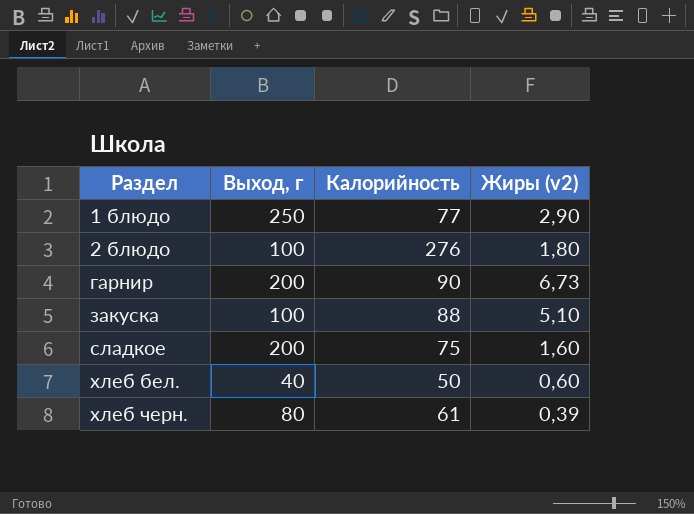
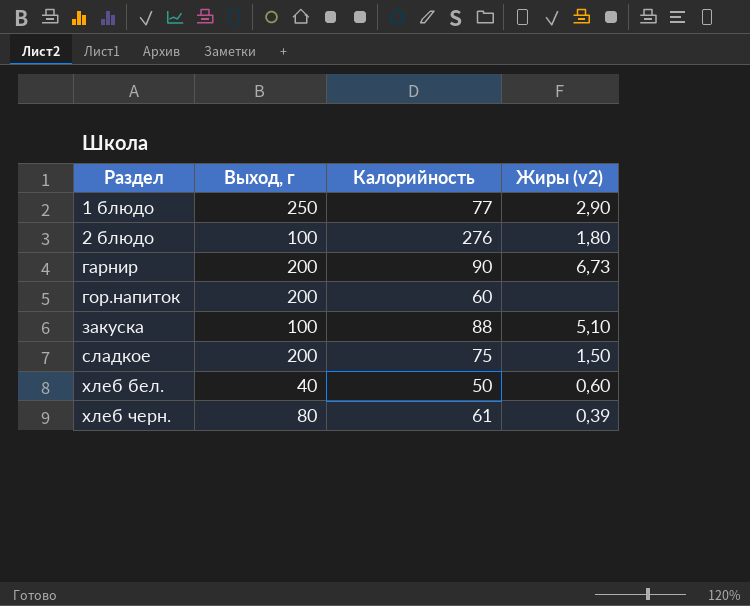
row гор.напиток: none -> 200 | 60 | none
сладкое | Жиры (v2): 1,60 -> 1,50

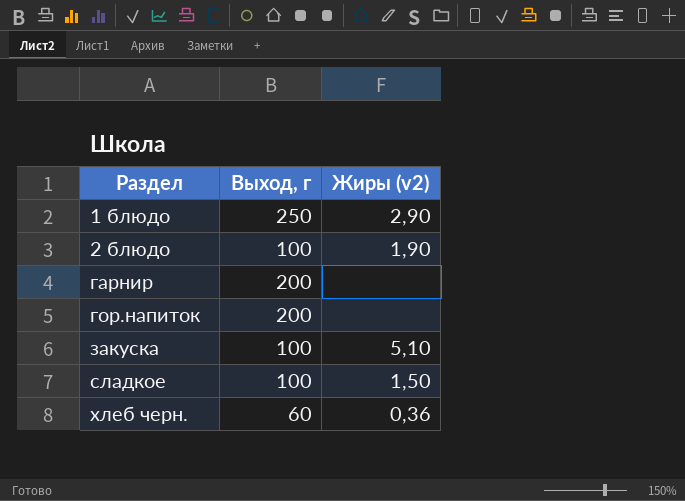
column Калорийность | position: 3 -> none
row хлеб бел.: 40 | 50 | 0,60 -> none
2 блюдо | Жиры (v2): 1,80 -> 1,90
гарнир | Жиры (v2): 6,73 -> none
сладкое | Выход, г: 200 -> 100
хлеб черн. | Выход, г: 80 -> 60
хлеб черн. | Жиры (v2): 0,39 -> 0,36

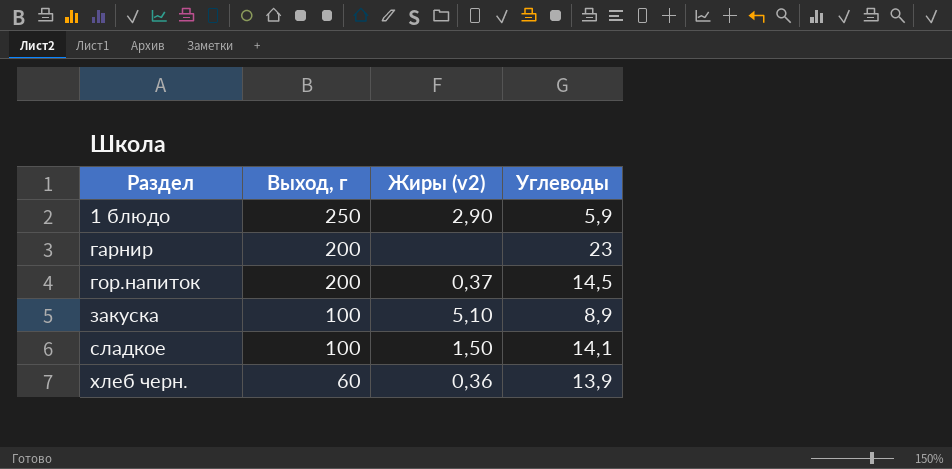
column Углеводы | position: none -> 4
row 2 блюдо: 100 | 1,90 -> none
гор.напиток | Жиры (v2): none -> 0,37

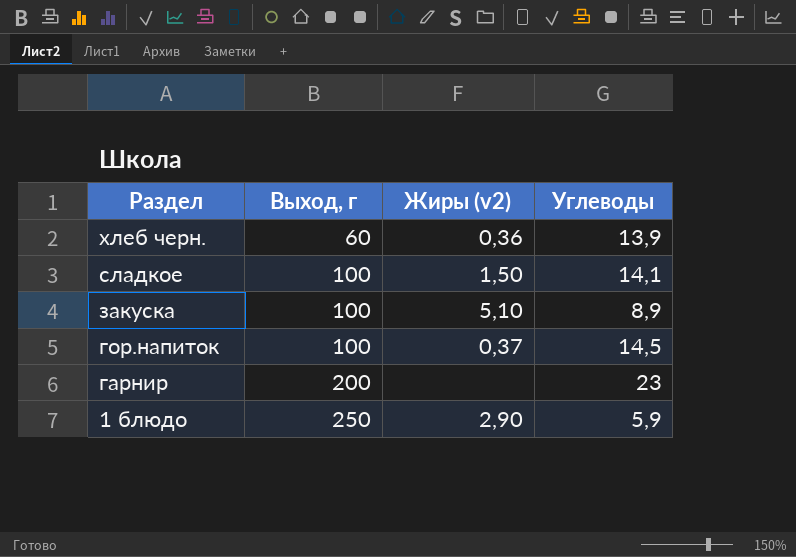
row order: Раздел ascending -> Раздел descending
гор.напиток | Выход, г: 200 -> 100

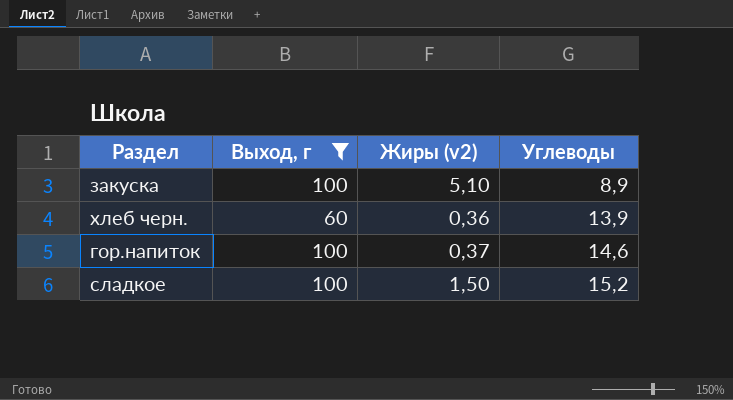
filter: none -> Выход, г <= 100
row order: Раздел descending -> Углеводы ascending
гор.напиток | Углеводы: 14,5 -> 14,6
сладкое | Углеводы: 14,1 -> 15,2

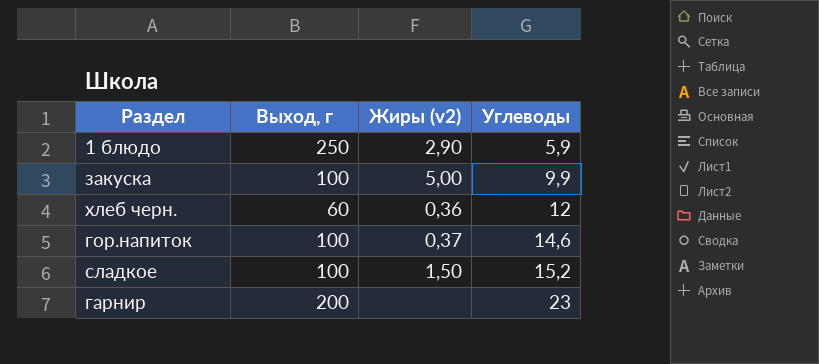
filter: Выход, г <= 100 -> none
закуска | Жиры (v2): 5,10 -> 5,00
закуска | Углеводы: 8,9 -> 9,9
хлеб черн. | Углеводы: 13,9 -> 12

